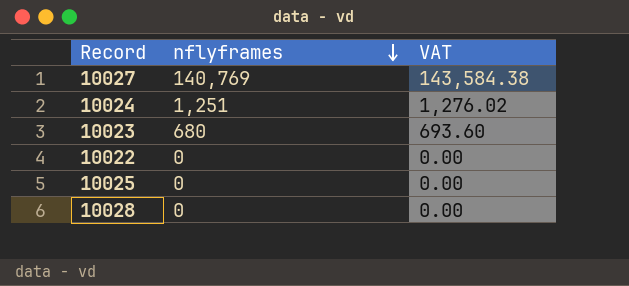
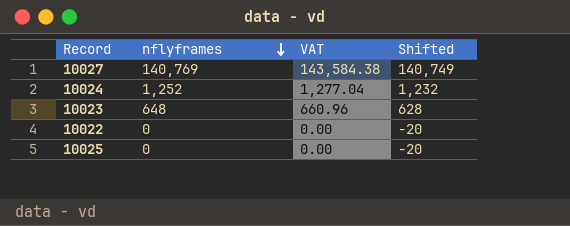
column Shifted | formula: none -> [nflyframes] - 20
row 10028: 0 | 0.00 -> none
10024 | nflyframes: 1,251 -> 1,252
10024 | VAT: 1,276.02 -> 1,277.04
10023 | nflyframes: 680 -> 648
10023 | VAT: 693.60 -> 660.96

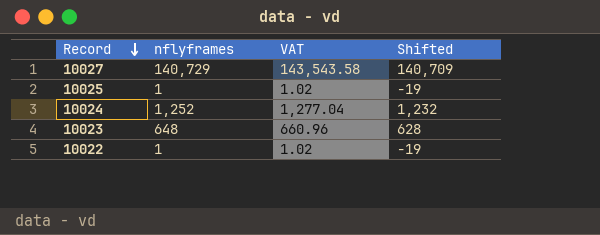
row order: nflyframes descending -> Record descending
10027 | nflyframes: 140,769 -> 140,729
10027 | VAT: 143,584.38 -> 143,543.58
10027 | Shifted: 140,749 -> 140,709
10025 | nflyframes: 0 -> 1
10025 | VAT: 0.00 -> 1.02
10025 | Shifted: -20 -> -19
10022 | nflyframes: 0 -> 1
10022 | VAT: 0.00 -> 1.02
10022 | Shifted: -20 -> -19

